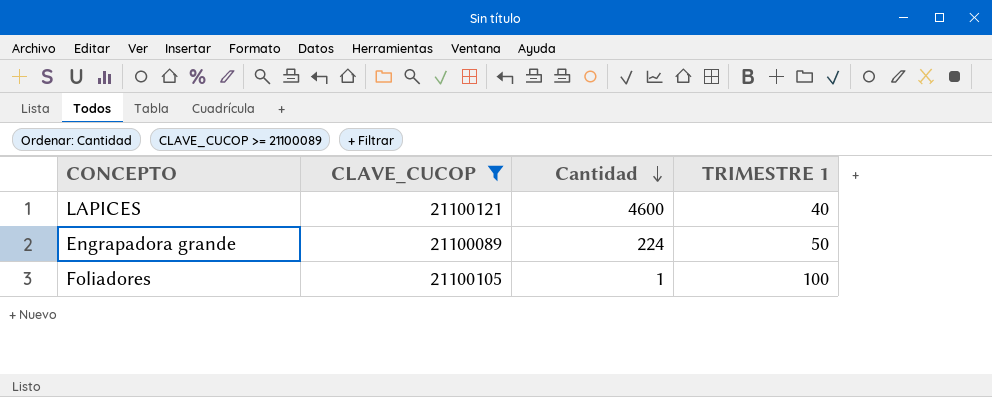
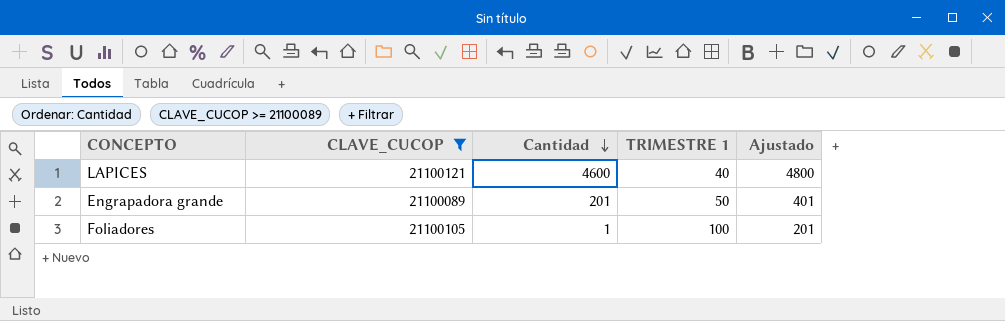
column Ajustado | formula: none -> [Cantidad] + 200
Engrapadora grande | Cantidad: 224 -> 201

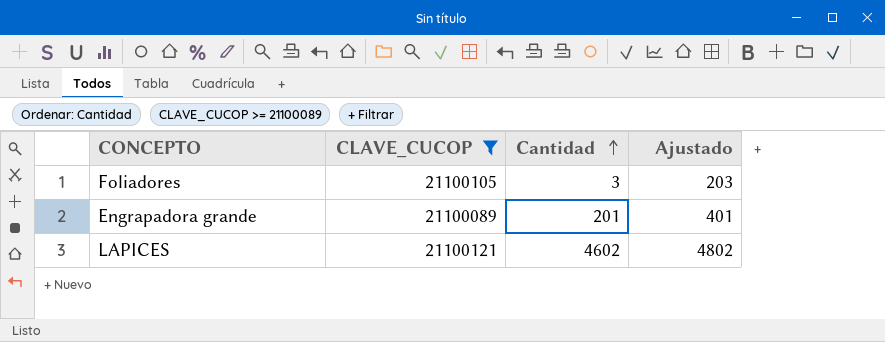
row order: Cantidad descending -> Cantidad ascending
column TRIMESTRE 1 | position: 4 -> none
Foliadores | Cantidad: 1 -> 3
Foliadores | Ajustado: 201 -> 203
LAPICES | Cantidad: 4600 -> 4602
LAPICES | Ajustado: 4800 -> 4802

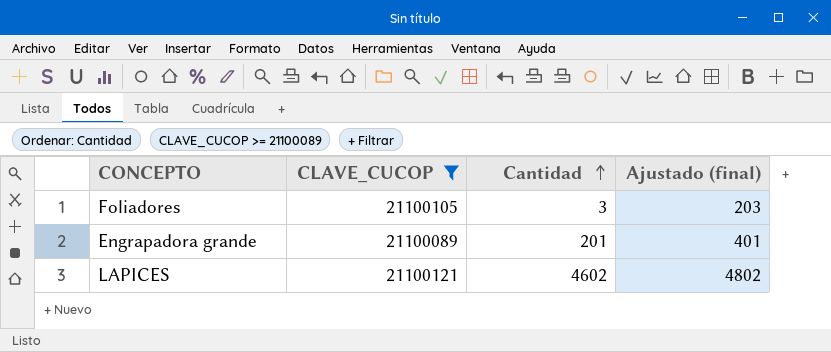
column name: Ajustado -> Ajustado (final)

